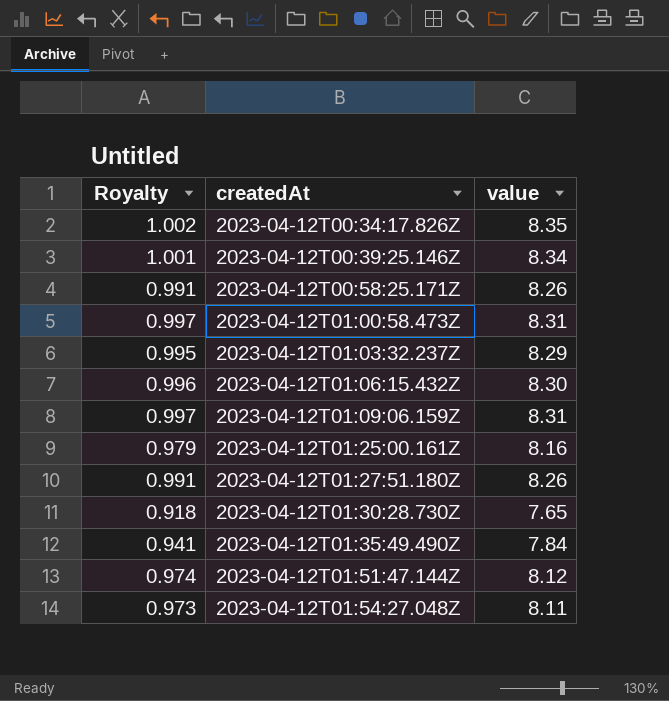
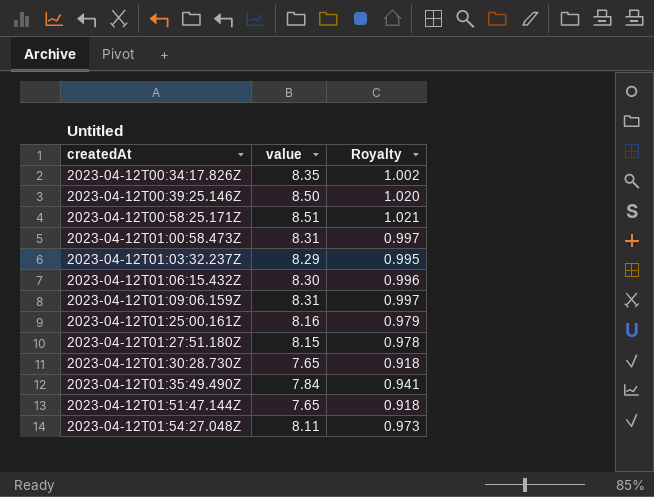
column Royalty | position: 1 -> 3
2023-04-12T00:39:25.146Z | value: 8.34 -> 8.50
2023-04-12T00:39:25.146Z | Royalty: 1.001 -> 1.020
2023-04-12T00:58:25.171Z | value: 8.26 -> 8.51
2023-04-12T00:58:25.171Z | Royalty: 0.991 -> 1.021
2023-04-12T01:27:51.180Z | value: 8.26 -> 8.15
2023-04-12T01:27:51.180Z | Royalty: 0.991 -> 0.978
2023-04-12T01:51:47.144Z | value: 8.12 -> 7.65
2023-04-12T01:51:47.144Z | Royalty: 0.974 -> 0.918

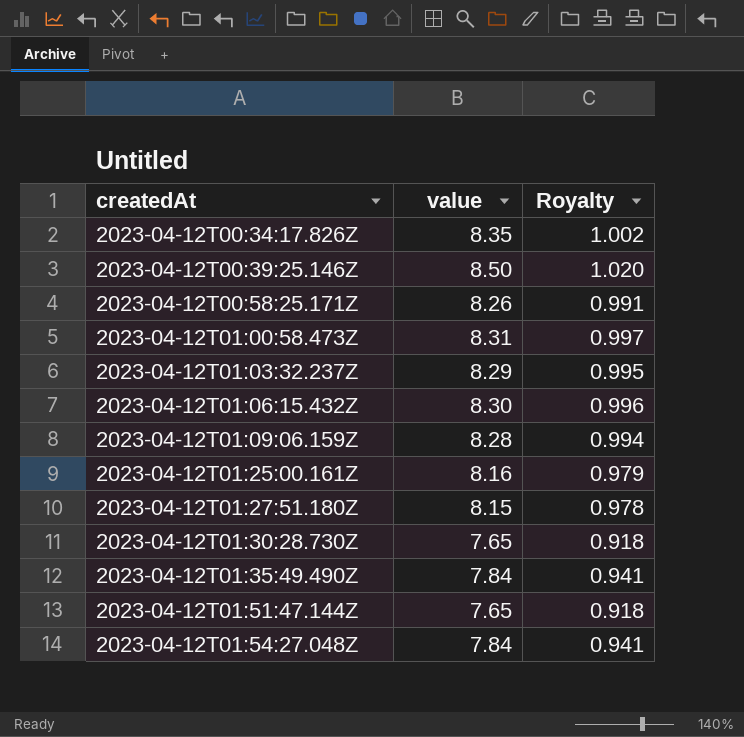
2023-04-12T00:58:25.171Z | value: 8.51 -> 8.26
2023-04-12T00:58:25.171Z | Royalty: 1.021 -> 0.991
2023-04-12T01:09:06.159Z | value: 8.31 -> 8.28
2023-04-12T01:09:06.159Z | Royalty: 0.997 -> 0.994
2023-04-12T01:54:27.048Z | value: 8.11 -> 7.84
2023-04-12T01:54:27.048Z | Royalty: 0.973 -> 0.941

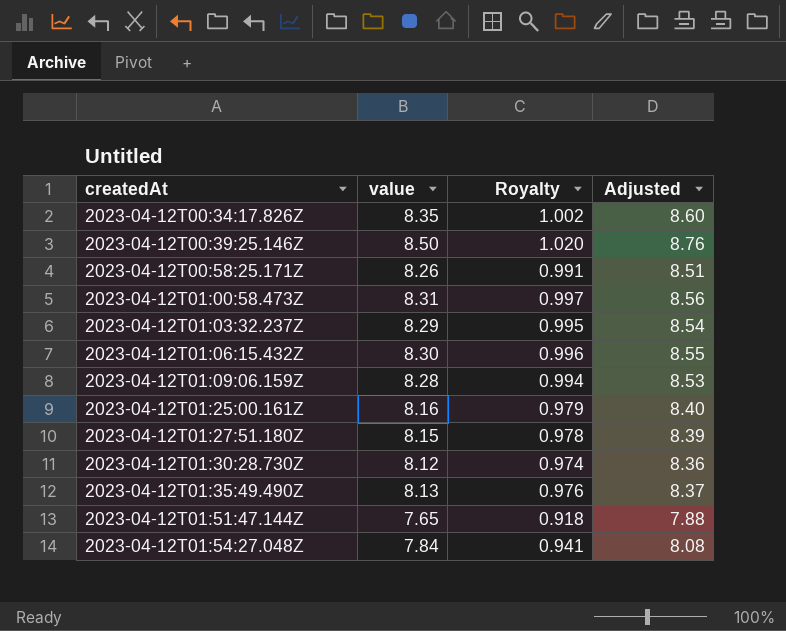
column Adjusted | formula: none -> [value] * 1.03
2023-04-12T01:30:28.730Z | value: 7.65 -> 8.12
2023-04-12T01:30:28.730Z | Royalty: 0.918 -> 0.974
2023-04-12T01:35:49.490Z | value: 7.84 -> 8.13
2023-04-12T01:35:49.490Z | Royalty: 0.941 -> 0.976

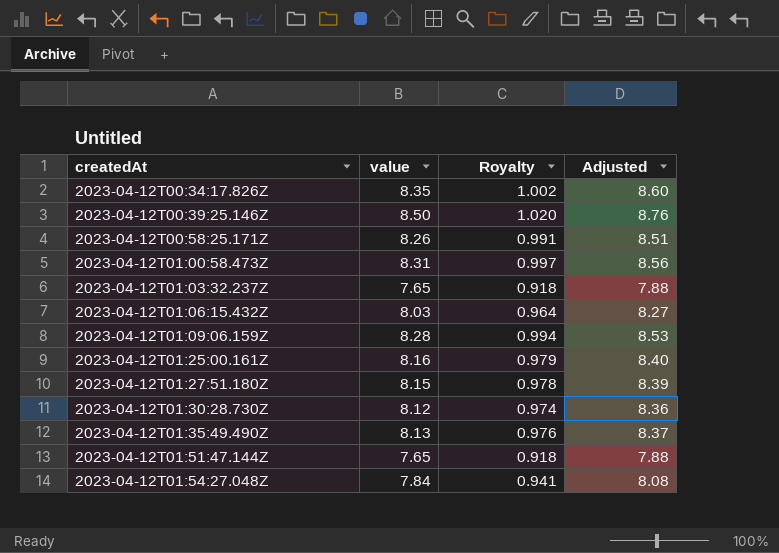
2023-04-12T01:03:32.237Z | value: 8.29 -> 7.65
2023-04-12T01:03:32.237Z | Royalty: 0.995 -> 0.918
2023-04-12T01:03:32.237Z | Adjusted: 8.54 -> 7.88
2023-04-12T01:06:15.432Z | value: 8.30 -> 8.03
2023-04-12T01:06:15.432Z | Royalty: 0.996 -> 0.964
2023-04-12T01:06:15.432Z | Adjusted: 8.55 -> 8.27

